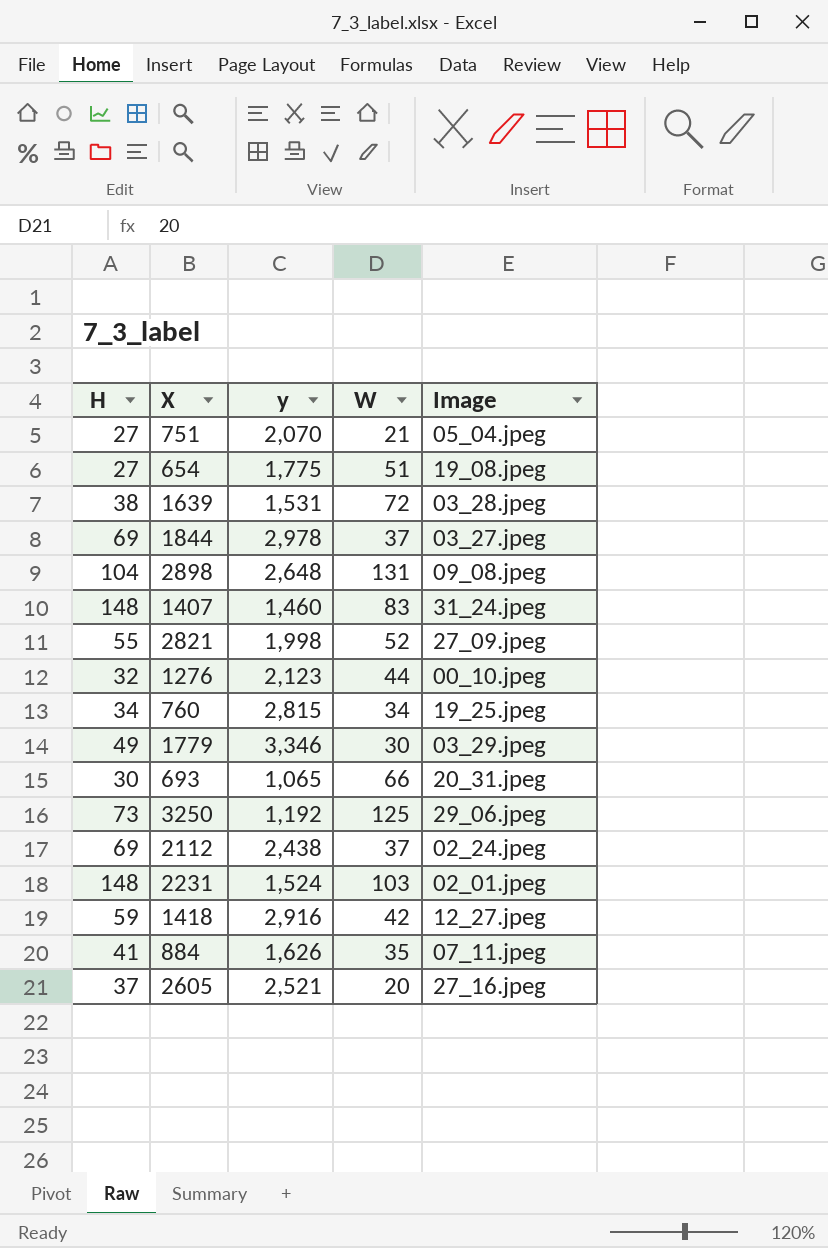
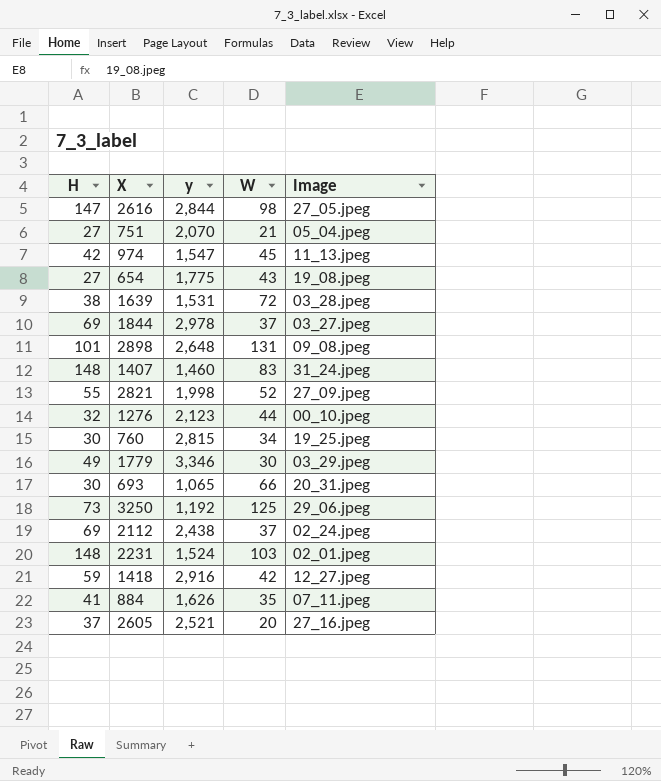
row 2616: none -> 147 | 2,844 | 98 | 27_05.jpeg
row 974: none -> 42 | 1,547 | 45 | 11_13.jpeg
654 | W: 51 -> 43
2898 | H: 104 -> 101
760 | H: 34 -> 30

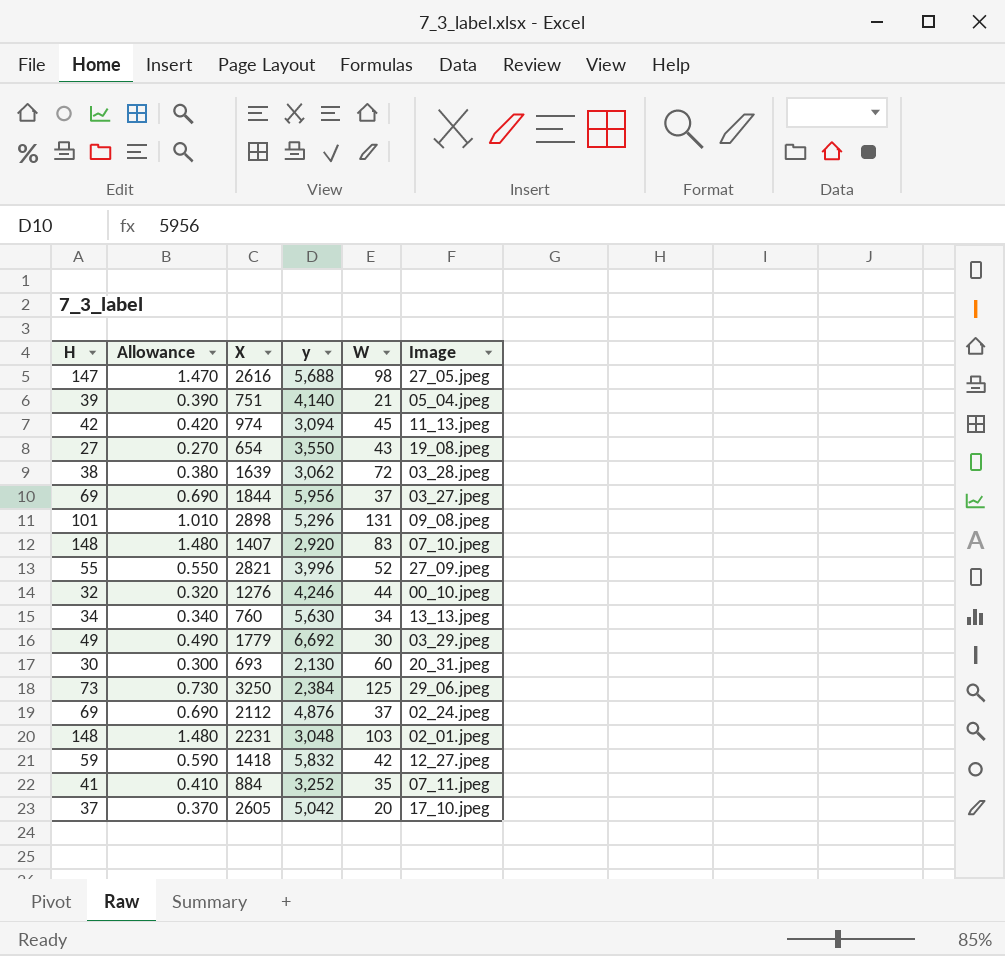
column Allowance | formula: none -> [H] * 0.01
2616 | y: 2,844 -> 5,688
751 | H: 27 -> 39
751 | y: 2,070 -> 4,140
974 | y: 1,547 -> 3,094
654 | y: 1,775 -> 3,550
1639 | y: 1,531 -> 3,062
1844 | y: 2,978 -> 5,956
2898 | y: 2,648 -> 5,296
1407 | y: 1,460 -> 2,920
1407 | Image: 31_24.jpeg -> 07_10.jpeg
2821 | y: 1,998 -> 3,996
1276 | y: 2,123 -> 4,246
760 | H: 30 -> 34
760 | y: 2,815 -> 5,630
760 | Image: 19_25.jpeg -> 13_13.jpeg
1779 | y: 3,346 -> 6,692
693 | y: 1,065 -> 2,130
693 | W: 66 -> 60
3250 | y: 1,192 -> 2,384
2112 | y: 2,438 -> 4,876
2231 | y: 1,524 -> 3,048
1418 | y: 2,916 -> 5,832
884 | y: 1,626 -> 3,252
2605 | y: 2,521 -> 5,042
2605 | Image: 27_16.jpeg -> 17_10.jpeg

